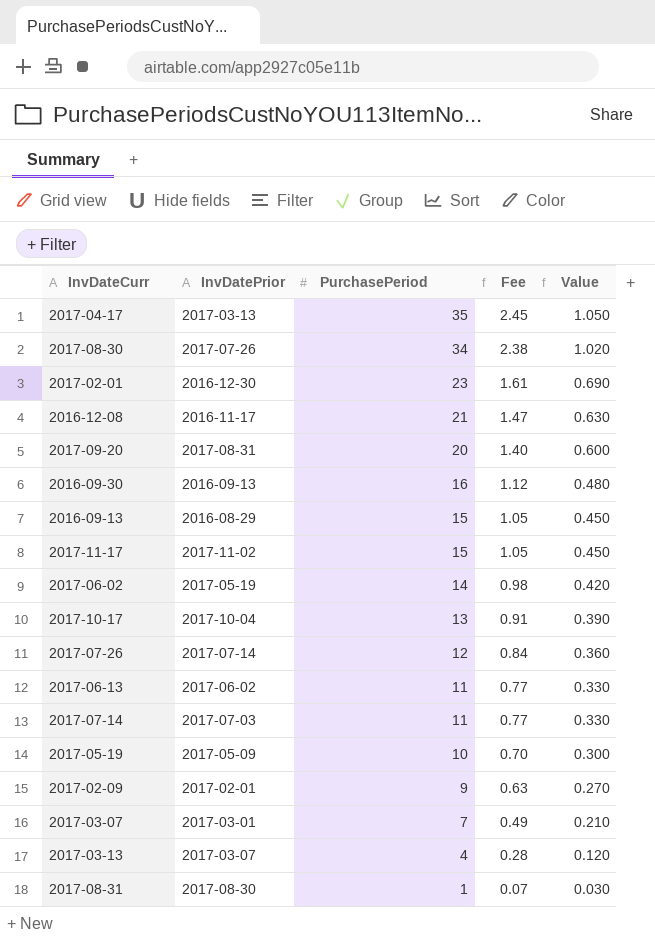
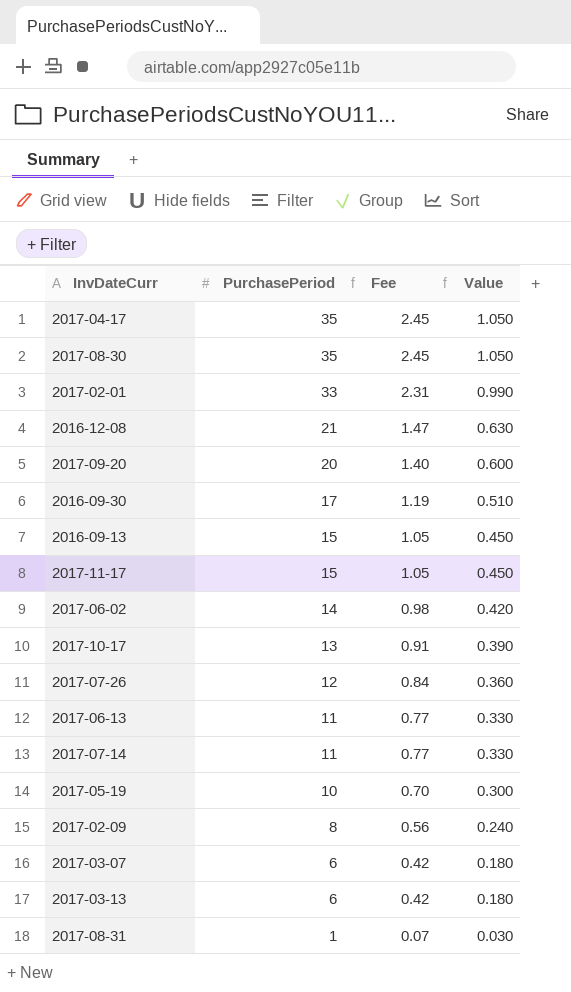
column InvDatePrior | position: 2 -> none
2017-08-30 | PurchasePeriod: 34 -> 35
2017-08-30 | Fee: 2.38 -> 2.45
2017-08-30 | Value: 1.020 -> 1.050
2017-02-01 | PurchasePeriod: 23 -> 33
2017-02-01 | Fee: 1.61 -> 2.31
2017-02-01 | Value: 0.690 -> 0.990
2016-09-30 | PurchasePeriod: 16 -> 17
2016-09-30 | Fee: 1.12 -> 1.19
2016-09-30 | Value: 0.480 -> 0.510
2017-02-09 | PurchasePeriod: 9 -> 8
2017-02-09 | Fee: 0.63 -> 0.56
2017-02-09 | Value: 0.270 -> 0.240
2017-03-07 | PurchasePeriod: 7 -> 6
2017-03-07 | Fee: 0.49 -> 0.42
2017-03-07 | Value: 0.210 -> 0.180
2017-03-13 | PurchasePeriod: 4 -> 6
2017-03-13 | Fee: 0.28 -> 0.42
2017-03-13 | Value: 0.120 -> 0.180

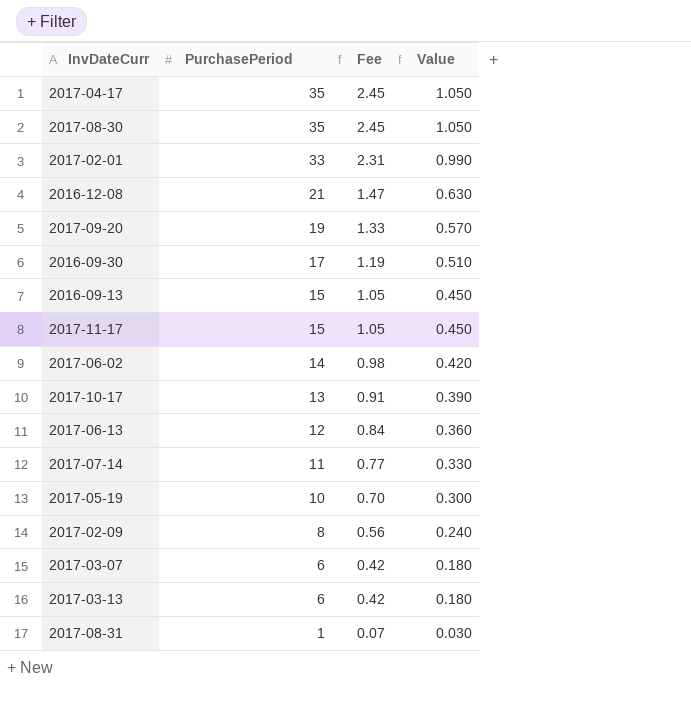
row 2017-07-26: 12 | 0.84 | 0.360 -> none
2017-09-20 | PurchasePeriod: 20 -> 19
2017-09-20 | Fee: 1.40 -> 1.33
2017-09-20 | Value: 0.600 -> 0.570
2017-06-13 | PurchasePeriod: 11 -> 12
2017-06-13 | Fee: 0.77 -> 0.84
2017-06-13 | Value: 0.330 -> 0.360

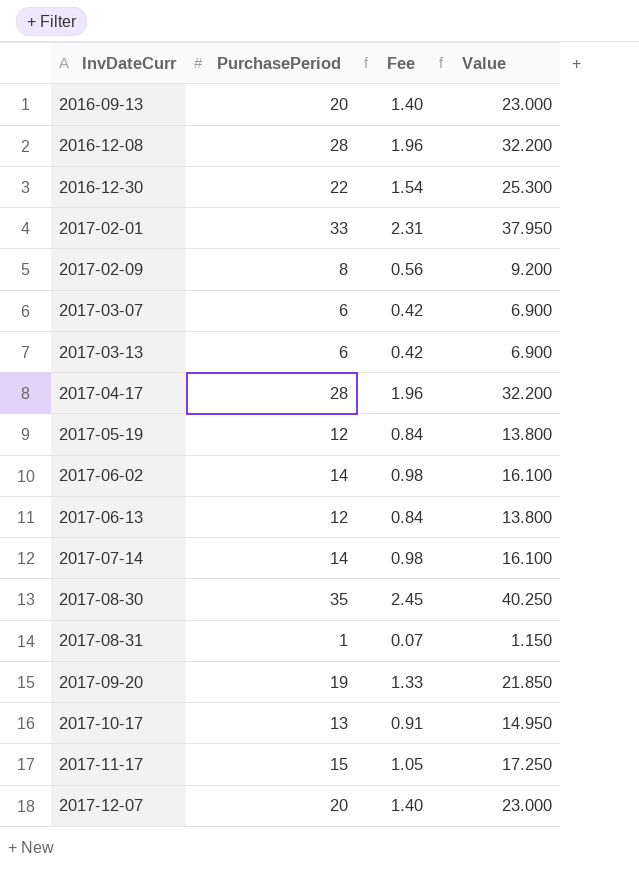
row order: PurchasePeriod descending -> InvDateCurr ascending
column Value | formula: [PurchasePeriod] * 0.03 -> [PurchasePeriod] * 1.15
row 2016-09-30: 17 | 1.19 | 0.510 -> none
2016-09-13 | PurchasePeriod: 15 -> 20
2016-09-13 | Fee: 1.05 -> 1.40
2016-12-08 | PurchasePeriod: 21 -> 28
2016-12-08 | Fee: 1.47 -> 1.96
row 2016-12-30: none -> 22 | 1.54 | 25.300
2017-04-17 | PurchasePeriod: 35 -> 28
2017-04-17 | Fee: 2.45 -> 1.96
2017-05-19 | PurchasePeriod: 10 -> 12
2017-05-19 | Fee: 0.70 -> 0.84
2017-07-14 | PurchasePeriod: 11 -> 14
2017-07-14 | Fee: 0.77 -> 0.98
row 2017-12-07: none -> 20 | 1.40 | 23.000

